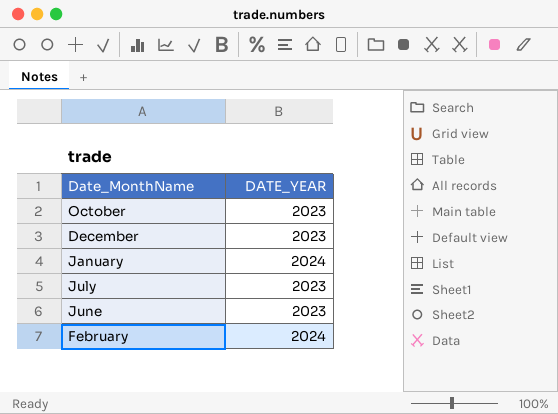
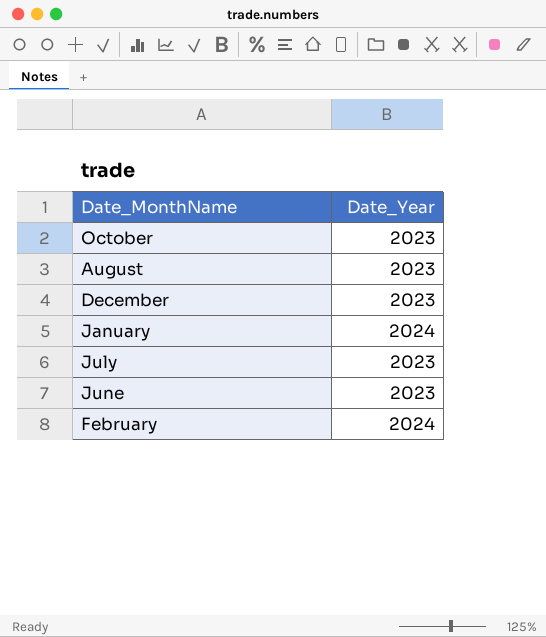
column name: DATE_YEAR -> Date_Year
row August: none -> 2023

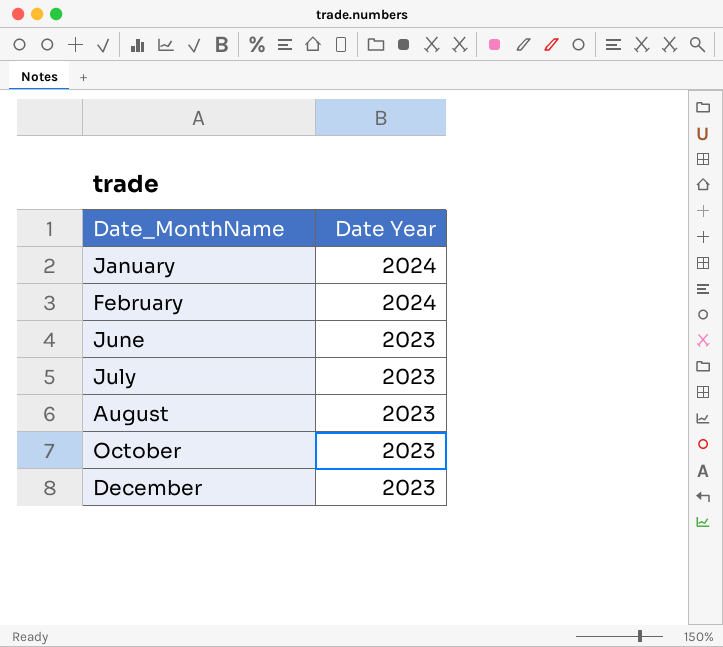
row order: none -> Date_MonthName ascending
column name: Date_Year -> Date Year

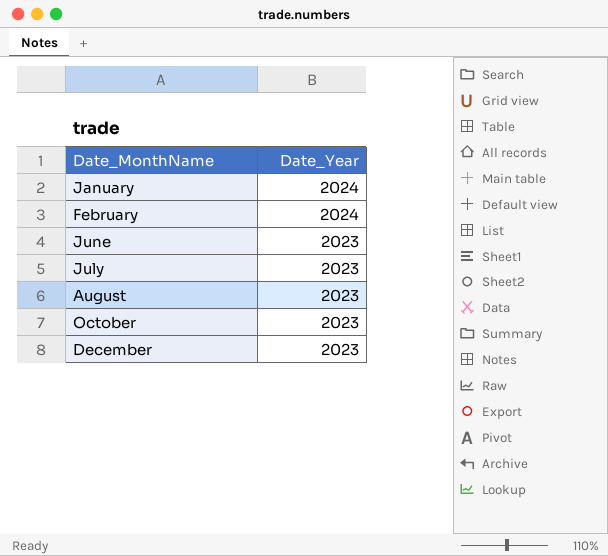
column name: Date Year -> Date_Year

